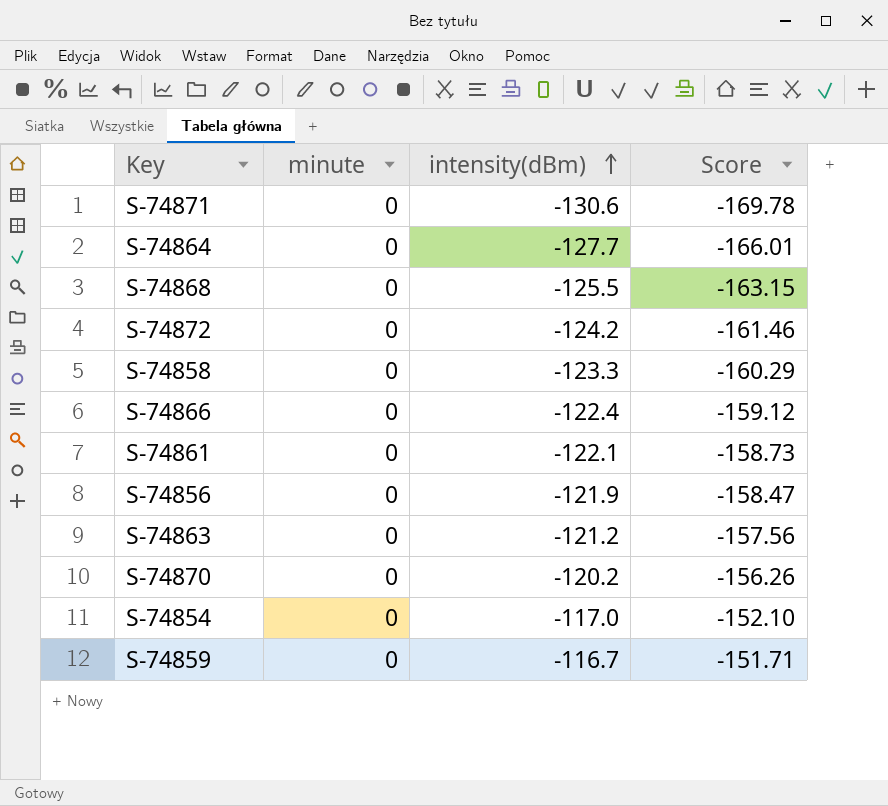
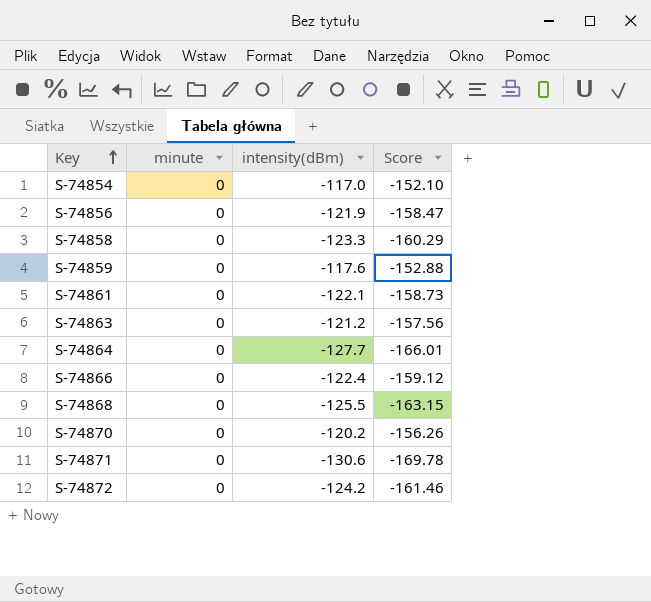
row order: intensity(dBm) ascending -> Key ascending
S-74859 | intensity(dBm): -116.7 -> -117.6
S-74859 | Score: -151.71 -> -152.88

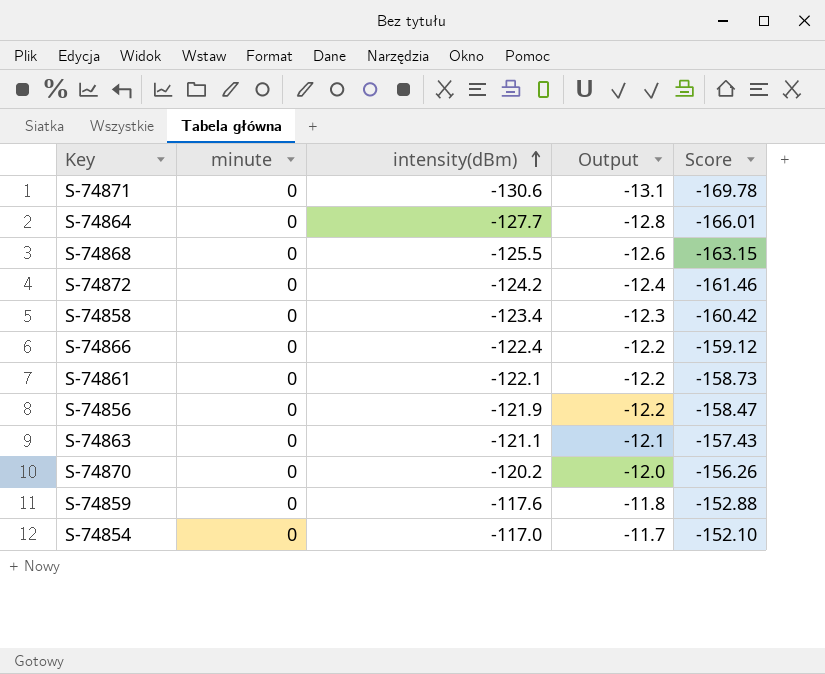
row order: Key ascending -> intensity(dBm) ascending
column Output | formula: none -> [intensity(dBm)] * 0.1
S-74858 | intensity(dBm): -123.3 -> -123.4
S-74858 | Score: -160.29 -> -160.42
S-74863 | intensity(dBm): -121.2 -> -121.1
S-74863 | Score: -157.56 -> -157.43

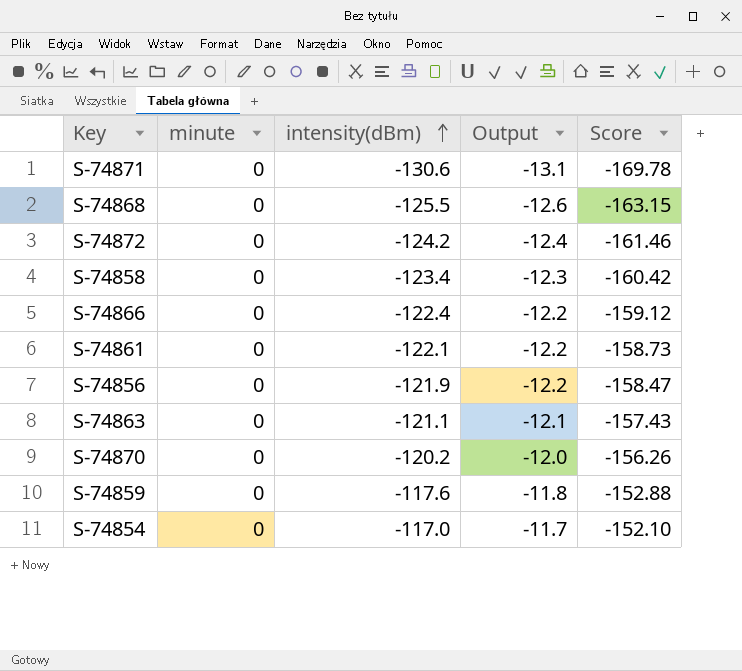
row S-74864: 0 | -127.7 | -12.8 | -166.01 -> none

